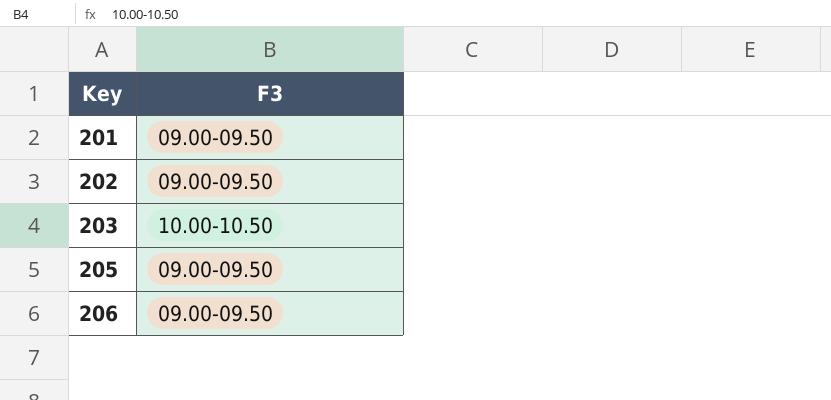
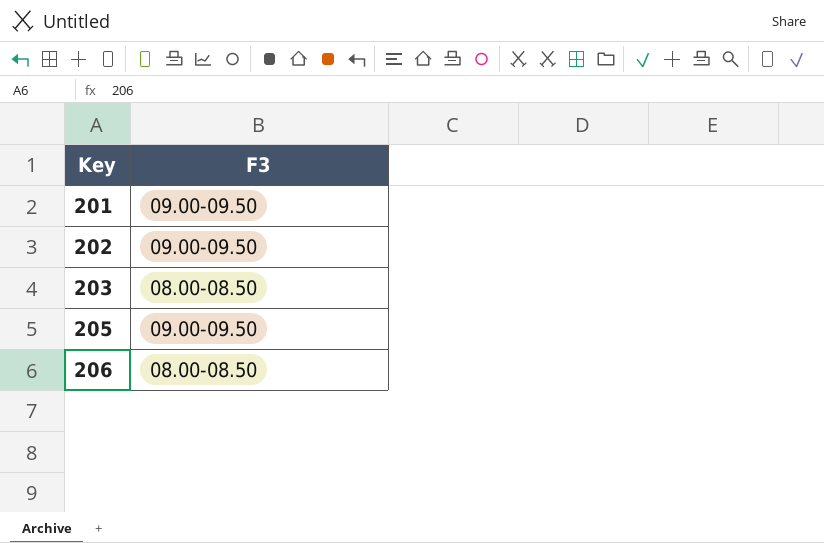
203 | F3: 10.00-10.50 -> 08.00-08.50
206 | F3: 09.00-09.50 -> 08.00-08.50

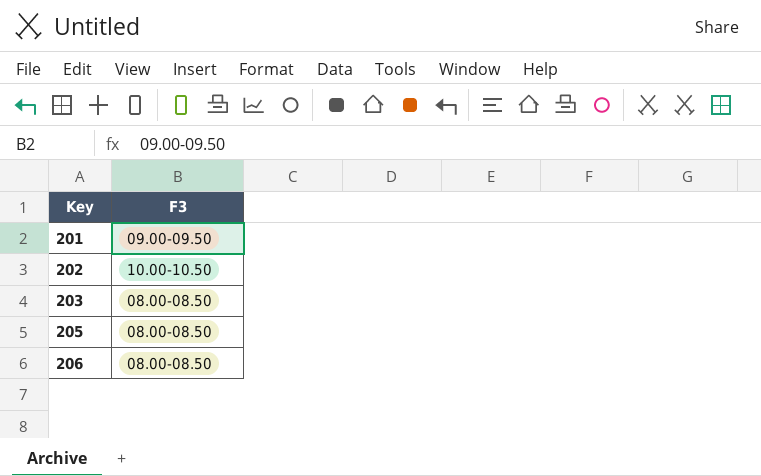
202 | F3: 09.00-09.50 -> 10.00-10.50
205 | F3: 09.00-09.50 -> 08.00-08.50

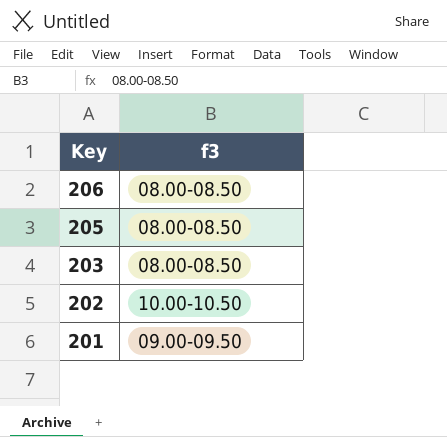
row order: Key ascending -> Key descending
column name: F3 -> f3

